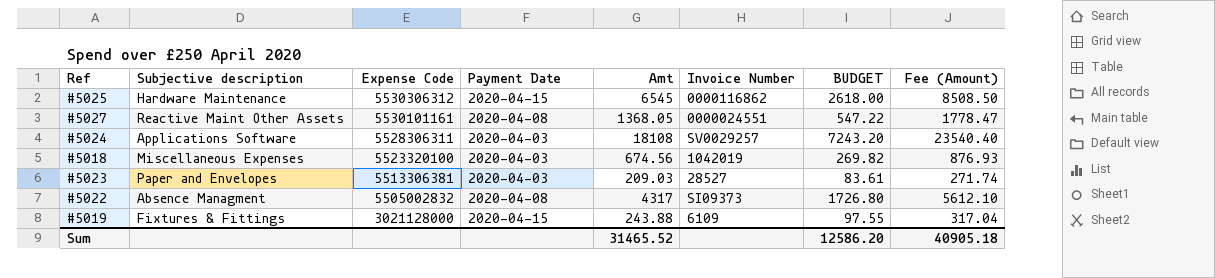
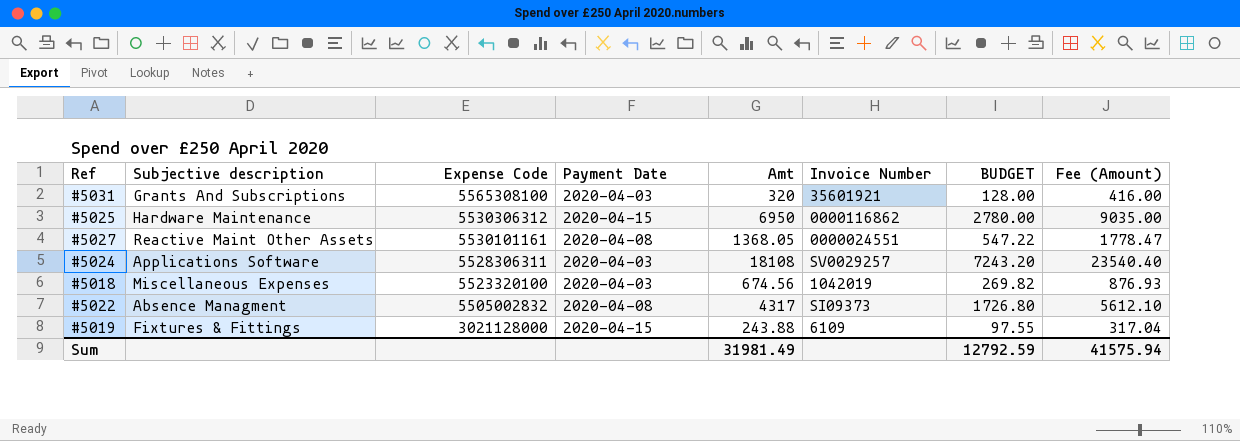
row #5023: Paper and Envelopes | 5513306381 | 2020-04-03 | 209.03 | 28527 | 83.61 | 271.74 -> none
row #5031: none -> Grants And Subscriptions | 5565308100 | 2020-04-03 | 320 | 35601921 | 128.00 | 416.00
#5025 | Amt: 6545 -> 6950
#5025 | BUDGET: 2618.00 -> 2780.00
#5025 | Fee (Amount): 8508.50 -> 9035.00
Sum | Amt: 31465.52 -> 31981.49
Sum | BUDGET: 12586.20 -> 12792.59
Sum | Fee (Amount): 40905.18 -> 41575.94

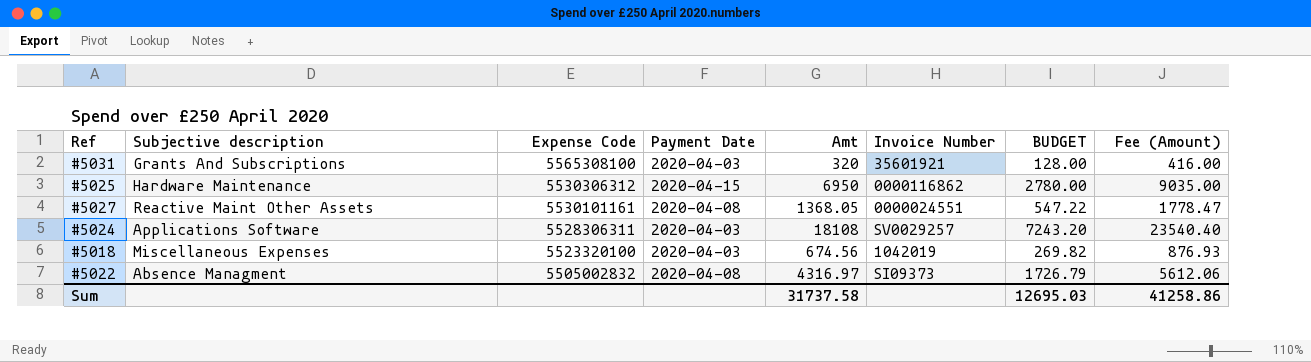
row #5019: Fixtures & Fittings | 3021128000 | 2020-04-15 | 243.88 | 6109 | 97.55 | 317.04 -> none
#5022 | Amt: 4317 -> 4316.97
#5022 | BUDGET: 1726.80 -> 1726.79
#5022 | Fee (Amount): 5612.10 -> 5612.06
Sum | Amt: 31981.49 -> 31737.58
Sum | BUDGET: 12792.59 -> 12695.03
Sum | Fee (Amount): 41575.94 -> 41258.86

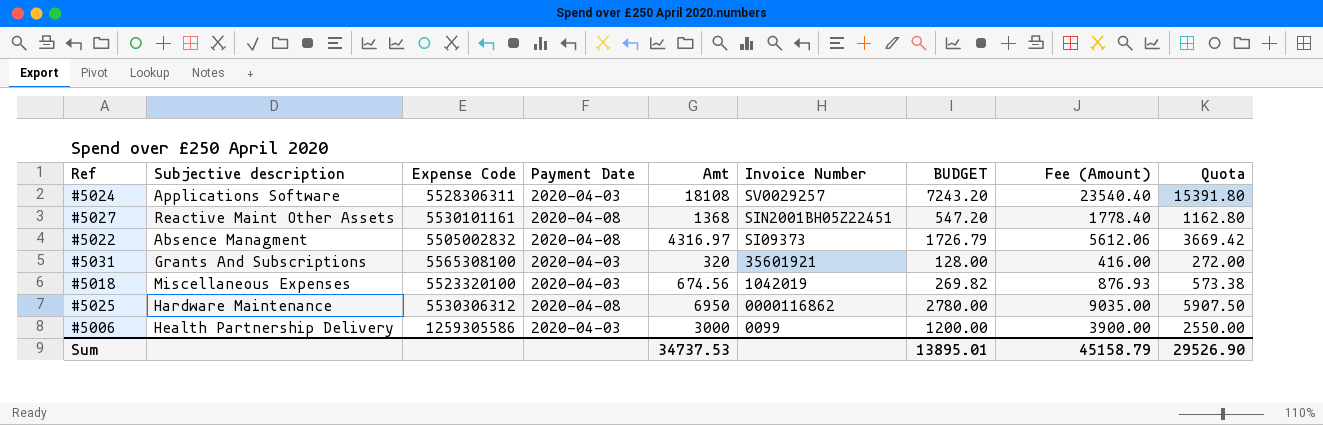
row order: Expense Code descending -> Invoice Number descending
column Quota | formula: none -> [Amt] * 0.85
#5027 | Amt: 1368.05 -> 1368
#5027 | Invoice Number: 0000024551 -> SIN2001BH05Z22451
#5027 | BUDGET: 547.22 -> 547.20
#5027 | Fee (Amount): 1778.47 -> 1778.40
#5025 | Payment Date: 2020-04-15 -> 2020-04-08
row #5006: none -> Health Partnership Delivery | 1259305586 | 2020-04-03 | 3000 | 0099 | 1200.00 | 3900.00 | 2550.00
Sum | Amt: 31737.58 -> 34737.53
Sum | BUDGET: 12695.03 -> 13895.01
Sum | Fee (Amount): 41258.86 -> 45158.79

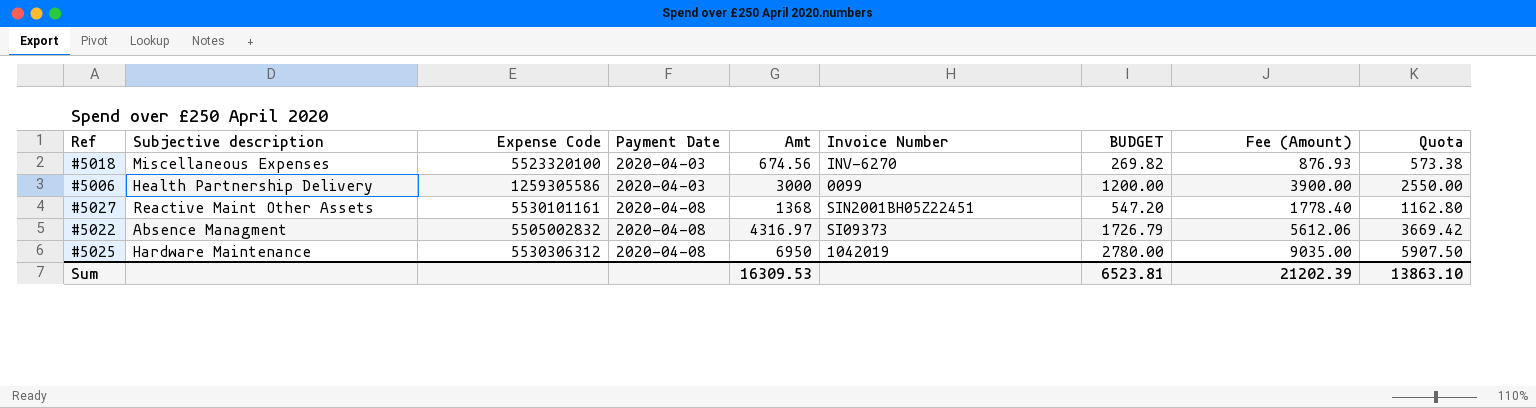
row order: Invoice Number descending -> Payment Date ascending
row #5024: Applications Software | 5528306311 | 2020-04-03 | 18108 | SV0029257 | 7243.20 | 23540.40 | 15391.80 -> none
row #5031: Grants And Subscriptions | 5565308100 | 2020-04-03 | 320 | 35601921 | 128.00 | 416.00 | 272.00 -> none
#5018 | Invoice Number: 1042019 -> INV-6270
#5025 | Invoice Number: 0000116862 -> 1042019
Sum | Amt: 34737.53 -> 16309.53
Sum | BUDGET: 13895.01 -> 6523.81
Sum | Fee (Amount): 45158.79 -> 21202.39
Sum | Quota: 29526.90 -> 13863.10

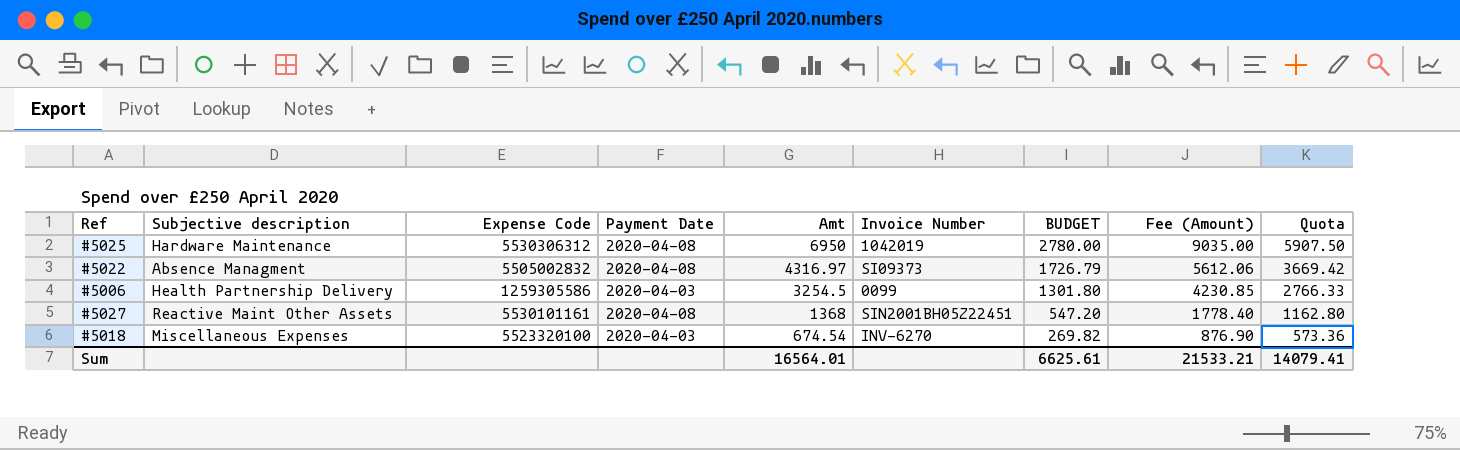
row order: Payment Date ascending -> Amt descending
#5006 | Amt: 3000 -> 3254.5
#5006 | BUDGET: 1200.00 -> 1301.80
#5006 | Fee (Amount): 3900.00 -> 4230.85
#5006 | Quota: 2550.00 -> 2766.33
#5018 | Amt: 674.56 -> 674.54
#5018 | Fee (Amount): 876.93 -> 876.90
#5018 | Quota: 573.38 -> 573.36
Sum | Amt: 16309.53 -> 16564.01
Sum | BUDGET: 6523.81 -> 6625.61
Sum | Fee (Amount): 21202.39 -> 21533.21
Sum | Quota: 13863.10 -> 14079.41

